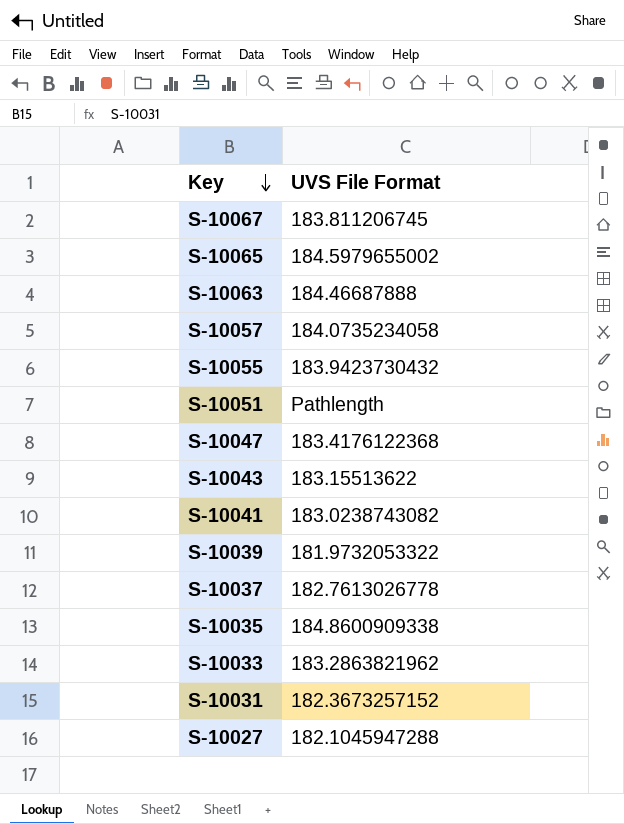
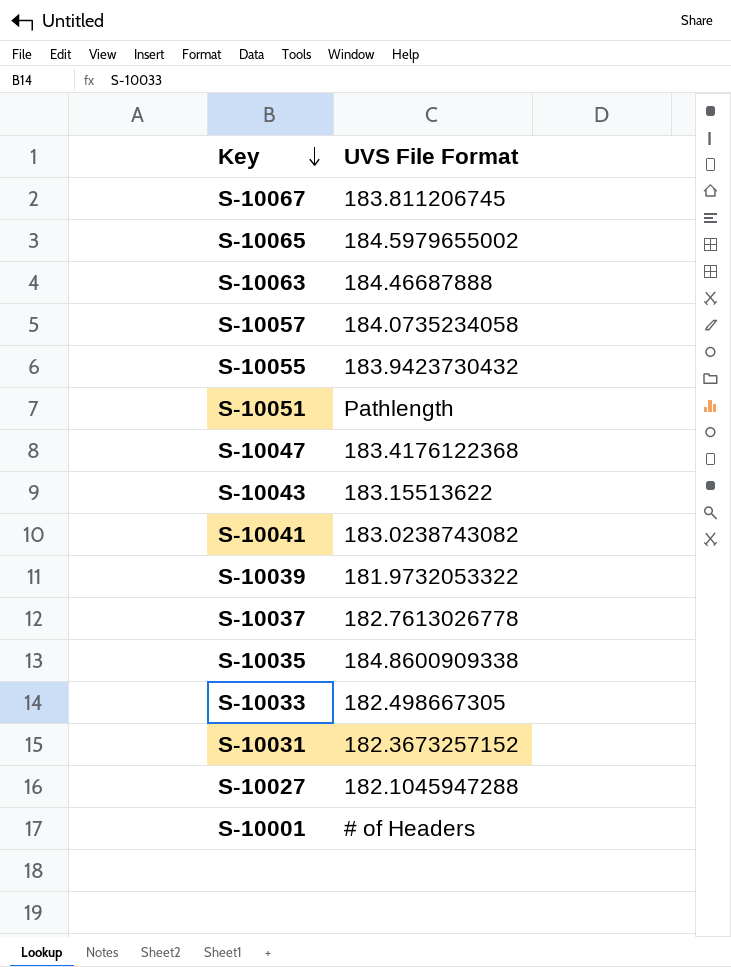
S-10033 | UVS File Format: 183.2863821962 -> 182.498667305
row S-10001: none -> # of Headers

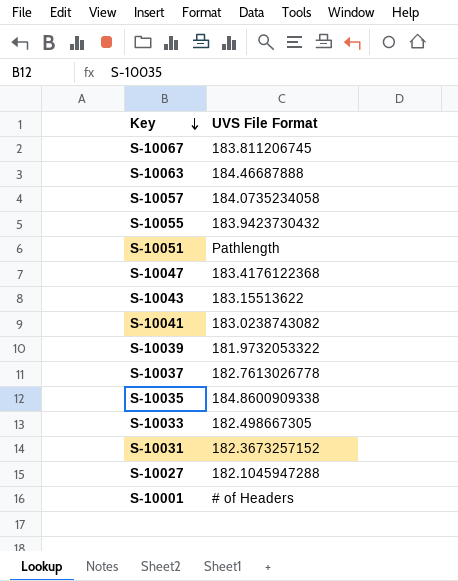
row S-10065: 184.5979655002 -> none

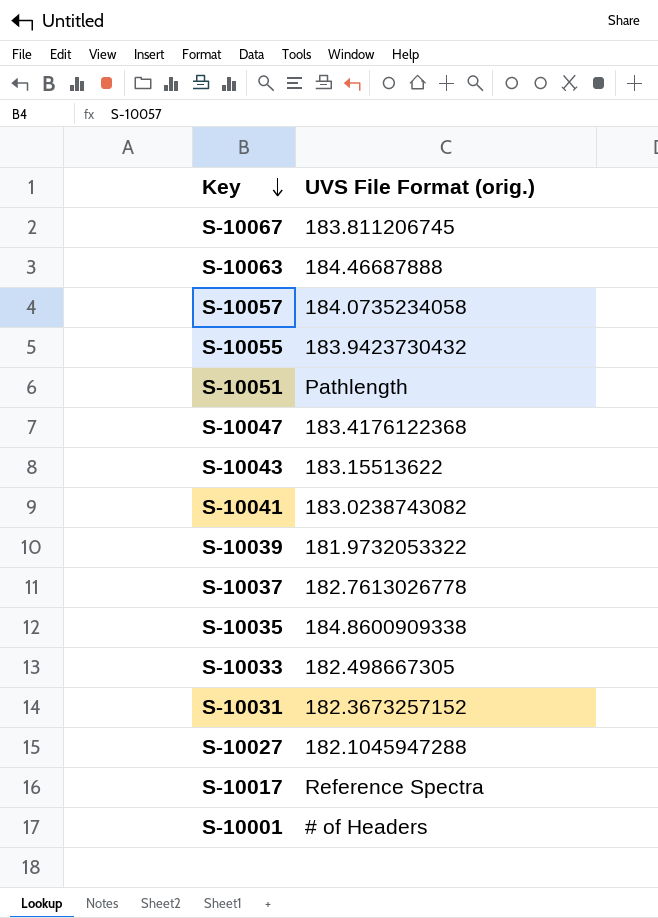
column name: UVS File Format -> UVS File Format (orig.)
row S-10017: none -> Reference Spectra

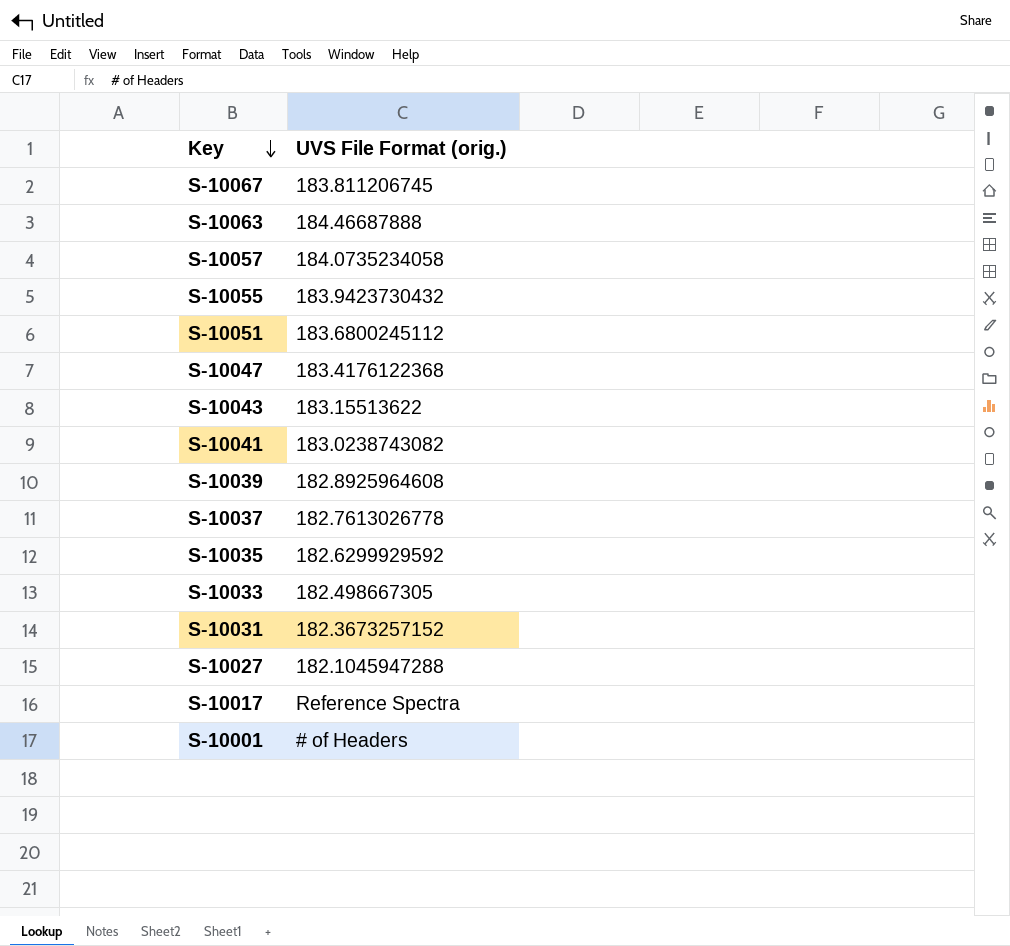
S-10051 | UVS File Format (orig.): Pathlength -> 183.6800245112
S-10039 | UVS File Format (orig.): 181.9732053322 -> 182.8925964608
S-10035 | UVS File Format (orig.): 184.8600909338 -> 182.6299929592

